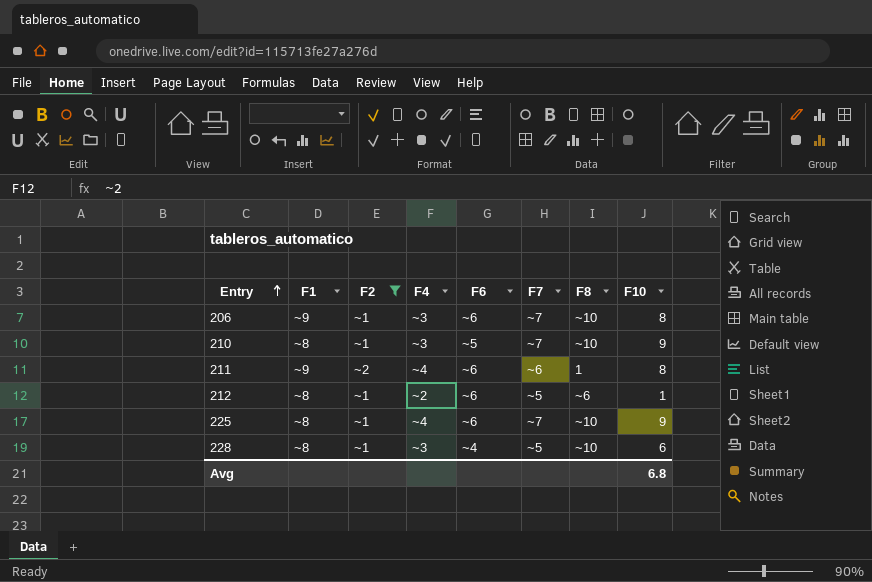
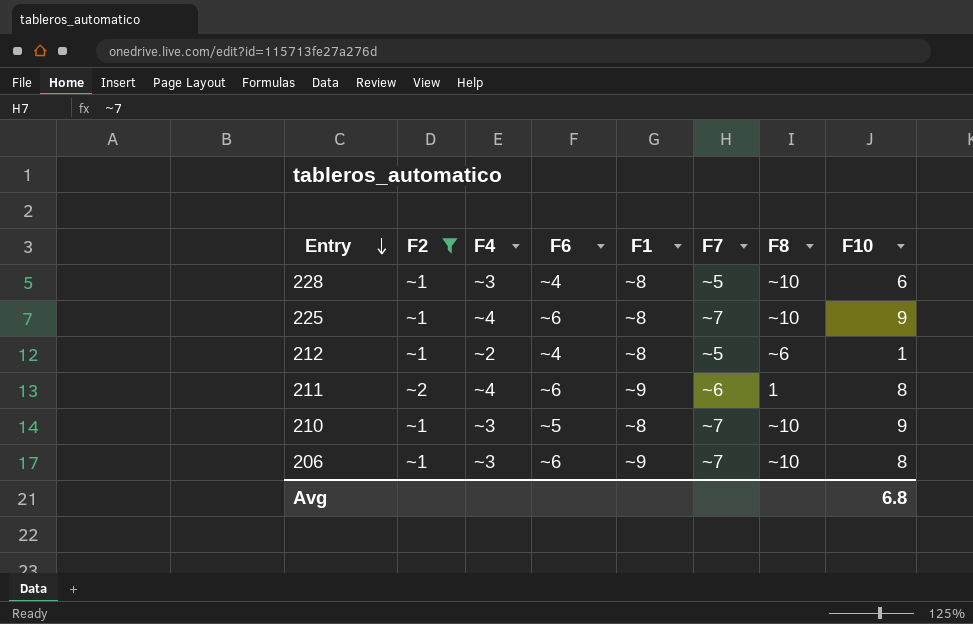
row order: Entry ascending -> Entry descending
column F1 | position: 2 -> 5
212 | F6: ~6 -> ~4

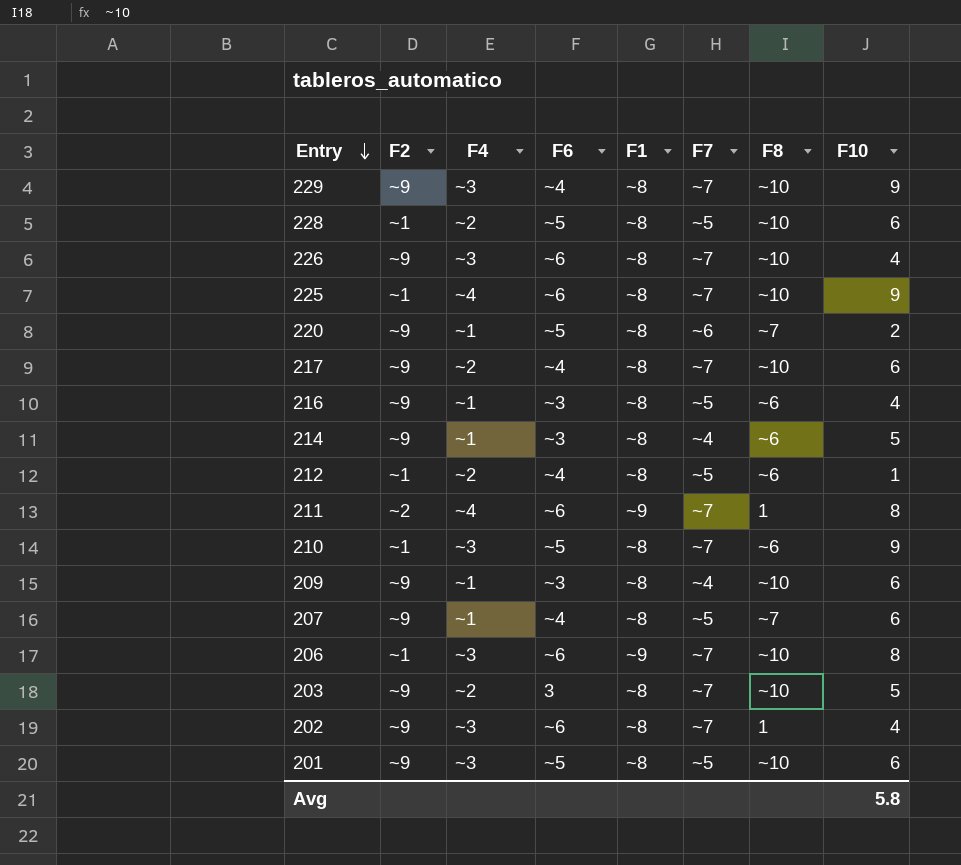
filter: F2 != ~9 -> none
228 | F4: ~3 -> ~2
228 | F6: ~4 -> ~5
211 | F7: ~6 -> ~7
210 | F8: ~10 -> ~6
Avg | F10: 6.8 -> 5.8

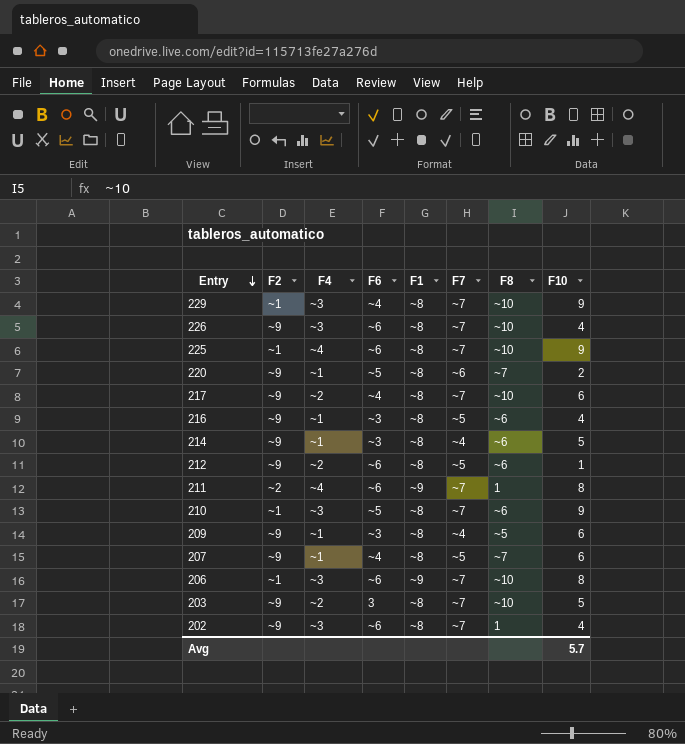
row 228: ~1 | ~2 | ~5 | ~8 | ~5 | ~10 | 6 -> none
row 201: ~9 | ~3 | ~5 | ~8 | ~5 | ~10 | 6 -> none
229 | F2: ~9 -> ~1
212 | F2: ~1 -> ~9
212 | F6: ~4 -> ~6
209 | F8: ~10 -> ~5
Avg | F10: 5.8 -> 5.7

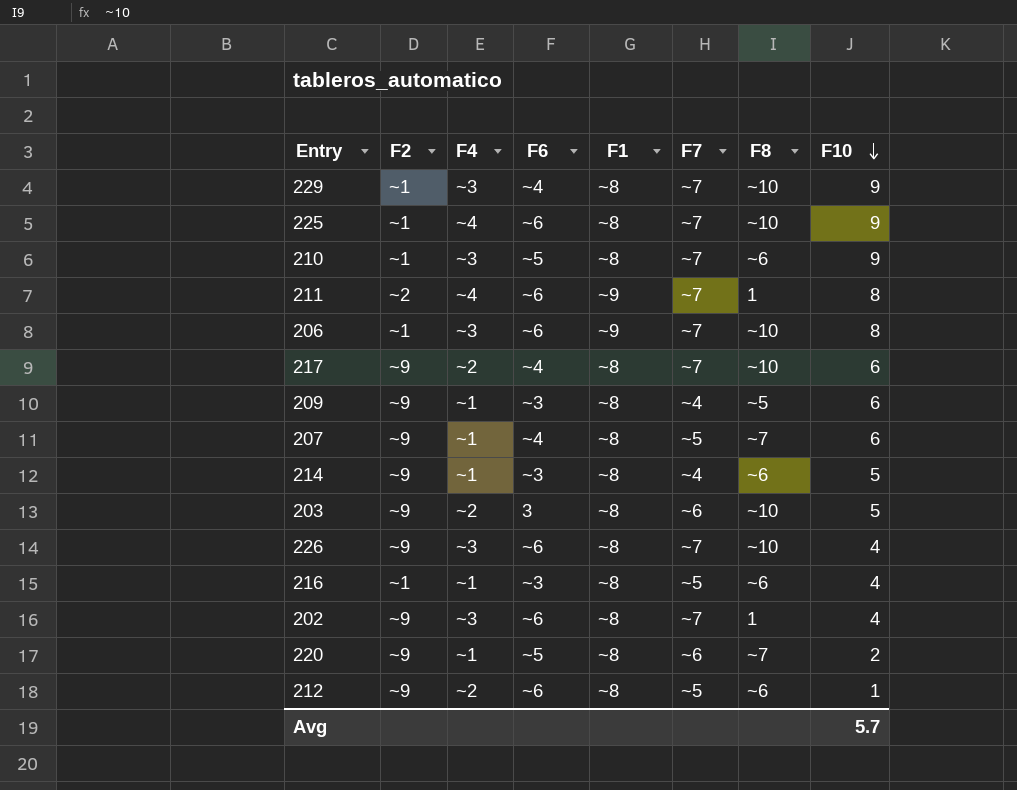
row order: Entry descending -> F10 descending
203 | F7: ~7 -> ~6
216 | F2: ~9 -> ~1

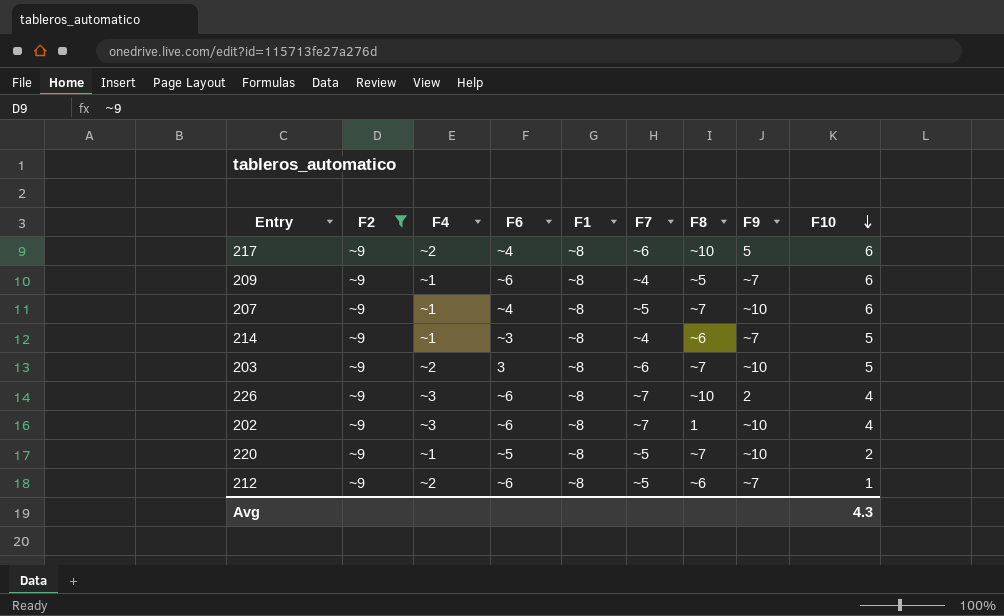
filter: none -> F2 = ~9
column F9 | position: none -> 8
217 | F7: ~7 -> ~6
209 | F6: ~3 -> ~6
203 | F8: ~10 -> ~7
220 | F7: ~6 -> ~5
Avg | F10: 5.7 -> 4.3

